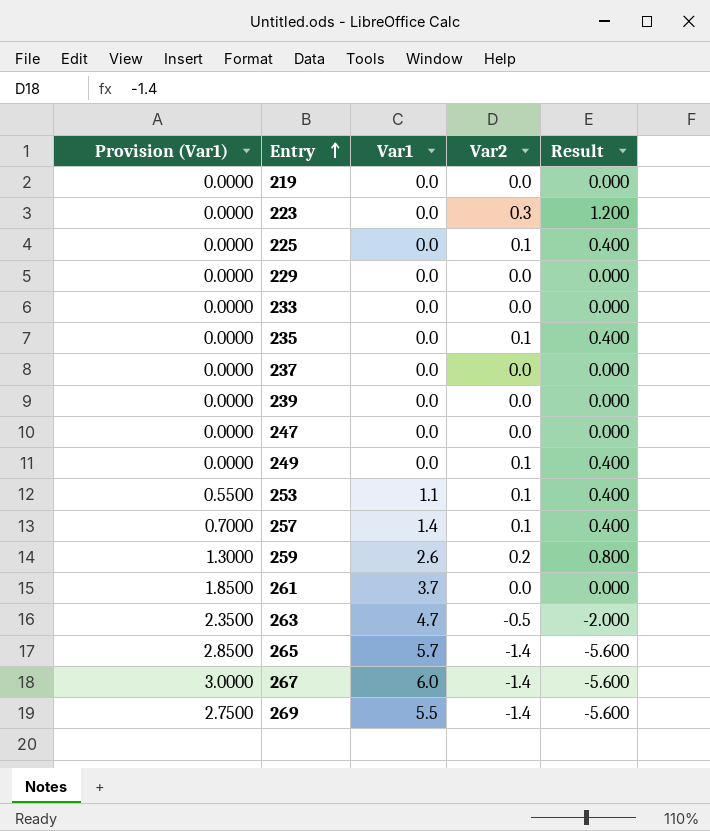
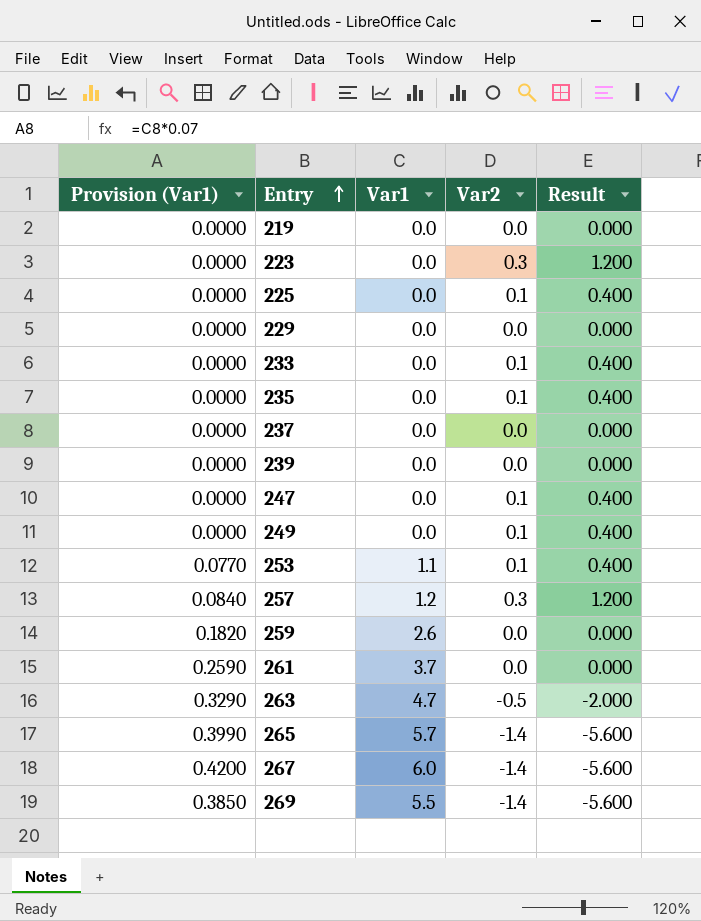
column Provision (Var1) | formula: [Var1] * 0.5 -> [Var1] * 0.07
233 | Var2: 0.0 -> 0.1
233 | Result: 0.000 -> 0.400
247 | Var2: 0.0 -> 0.1
247 | Result: 0.000 -> 0.400
257 | Var1: 1.4 -> 1.2
257 | Var2: 0.1 -> 0.3
257 | Result: 0.400 -> 1.200
259 | Var2: 0.2 -> 0.0
259 | Result: 0.800 -> 0.000

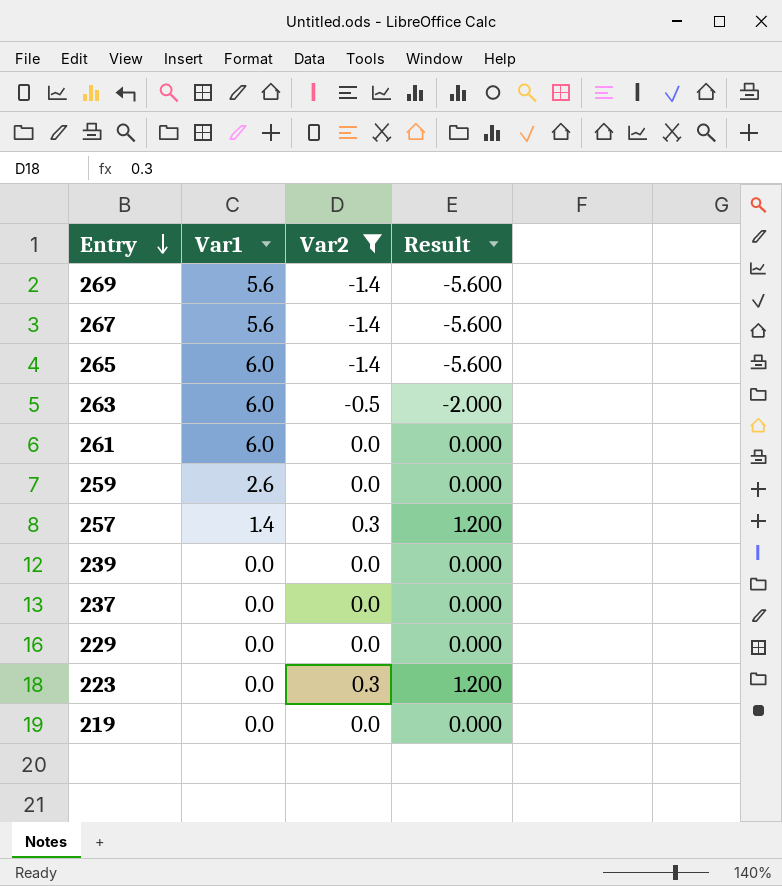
filter: none -> Var2 != 0.1
row order: Entry ascending -> Entry descending
column Provision (Var1) | formula: [Var1] * 0.07 -> none
269 | Var1: 5.5 -> 5.6
267 | Var1: 6.0 -> 5.6
265 | Var1: 5.7 -> 6.0
263 | Var1: 4.7 -> 6.0
261 | Var1: 3.7 -> 6.0
257 | Var1: 1.2 -> 1.4

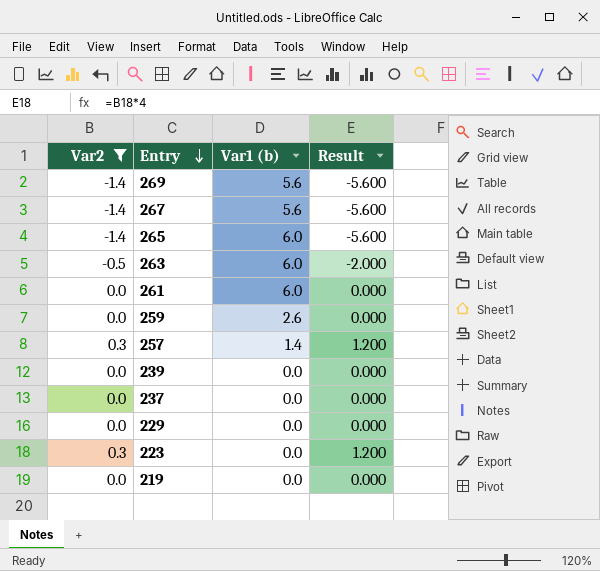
column Var2 | position: 3 -> 1
column name: Var1 -> Var1 (b)

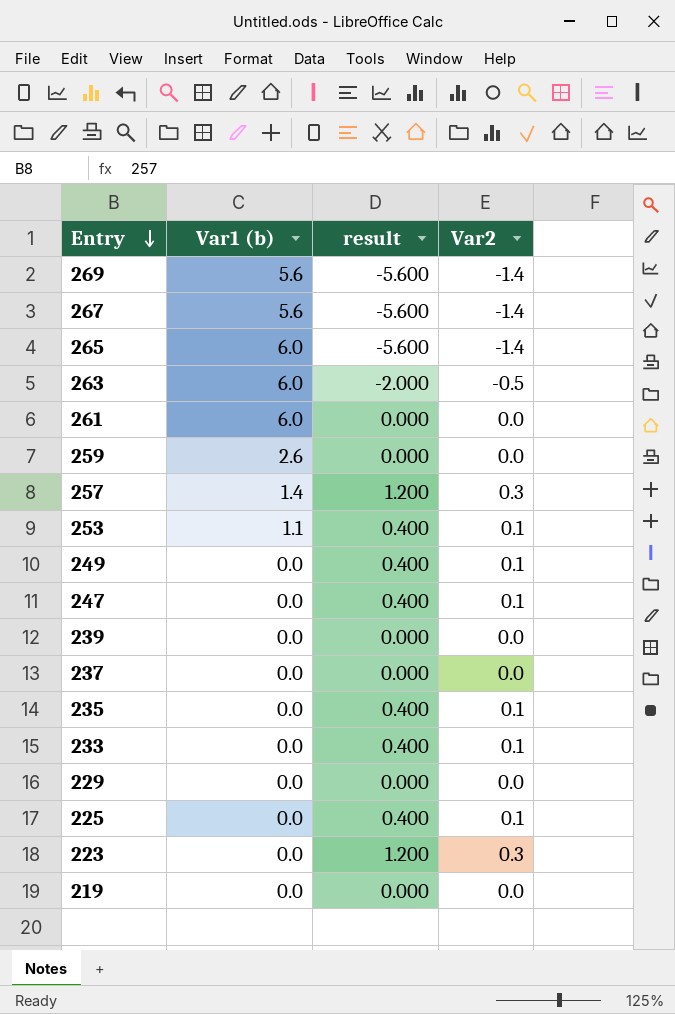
filter: Var2 != 0.1 -> none
column name: Result -> result
column Var2 | position: 1 -> 4

